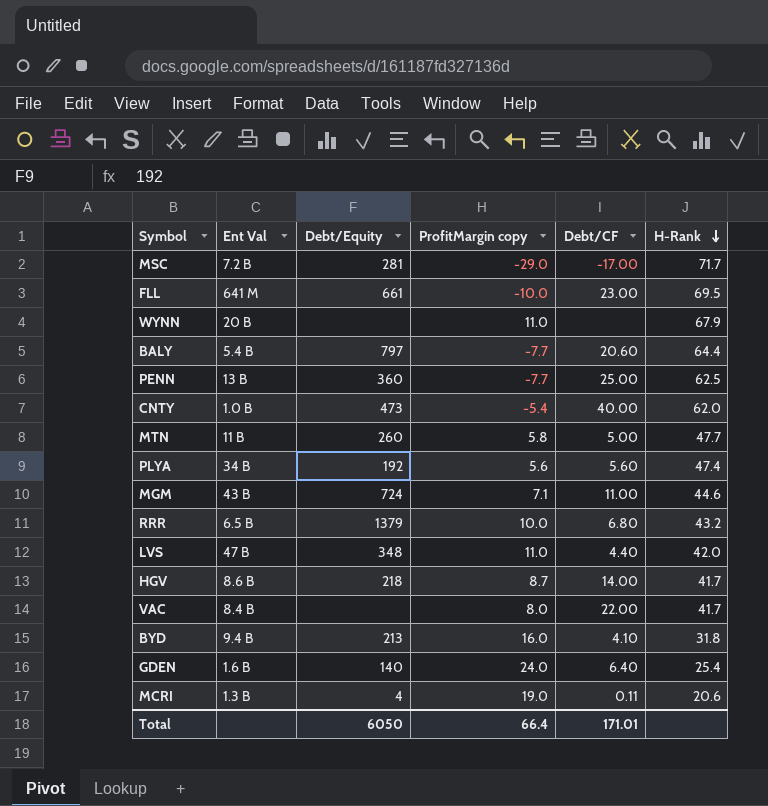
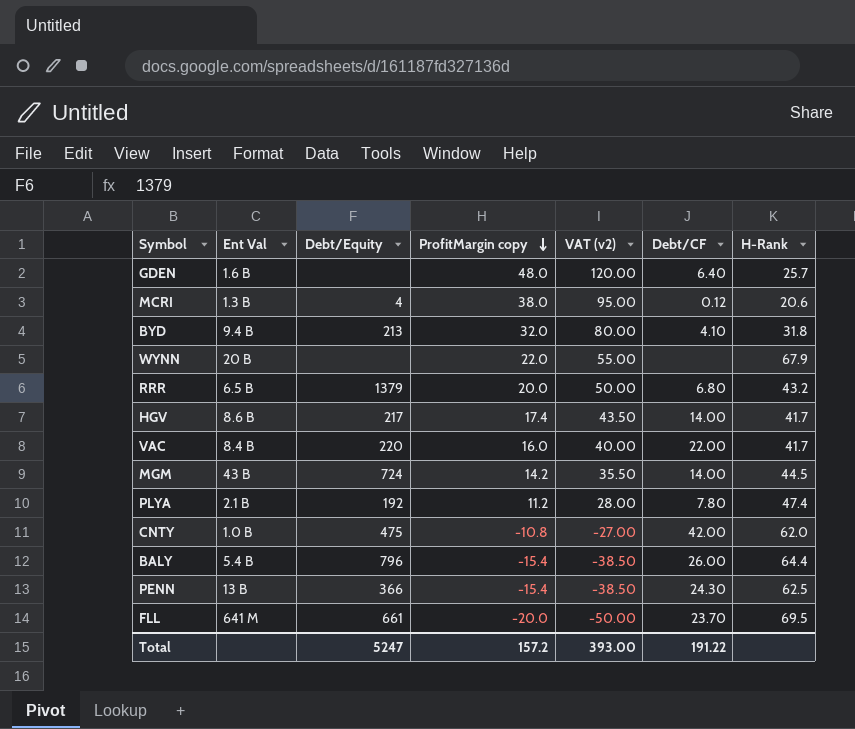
row order: H-Rank descending -> ProfitMargin copy descending
column VAT (v2) | formula: none -> [ProfitMargin copy] * 2.5
row MSC: 7.2 B | 281 | -29.0 | -17.00 | 71.7 -> none
row MTN: 11 B | 260 | 5.8 | 5.00 | 47.7 -> none
row LVS: 47 B | 348 | 11.0 | 4.40 | 42.0 -> none
GDEN | Debt/Equity: 140 -> none
GDEN | ProfitMargin copy: 24.0 -> 48.0
GDEN | H-Rank: 25.4 -> 25.7
MCRI | ProfitMargin copy: 19.0 -> 38.0
MCRI | Debt/CF: 0.11 -> 0.12
BYD | ProfitMargin copy: 16.0 -> 32.0
WYNN | ProfitMargin copy: 11.0 -> 22.0
RRR | ProfitMargin copy: 10.0 -> 20.0
HGV | Debt/Equity: 218 -> 217
HGV | ProfitMargin copy: 8.7 -> 17.4
VAC | Debt/Equity: none -> 220
VAC | ProfitMargin copy: 8.0 -> 16.0
MGM | ProfitMargin copy: 7.1 -> 14.2
MGM | Debt/CF: 11.00 -> 14.00
MGM | H-Rank: 44.6 -> 44.5
PLYA | Ent Val: 34 B -> 2.1 B
PLYA | ProfitMargin copy: 5.6 -> 11.2
PLYA | Debt/CF: 5.60 -> 7.80
CNTY | Debt/Equity: 473 -> 475
CNTY | ProfitMargin copy: -5.4 -> -10.8
CNTY | Debt/CF: 40.00 -> 42.00
BALY | Debt/Equity: 797 -> 796
BALY | ProfitMargin copy: -7.7 -> -15.4
BALY | Debt/CF: 20.60 -> 26.00
PENN | Debt/Equity: 360 -> 366
PENN | ProfitMargin copy: -7.7 -> -15.4
PENN | Debt/CF: 25.00 -> 24.30
FLL | ProfitMargin copy: -10.0 -> -20.0
FLL | Debt/CF: 23.00 -> 23.70
Total | Debt/Equity: 6050 -> 5247
Total | ProfitMargin copy: 66.4 -> 157.2
Total | Debt/CF: 171.01 -> 191.22

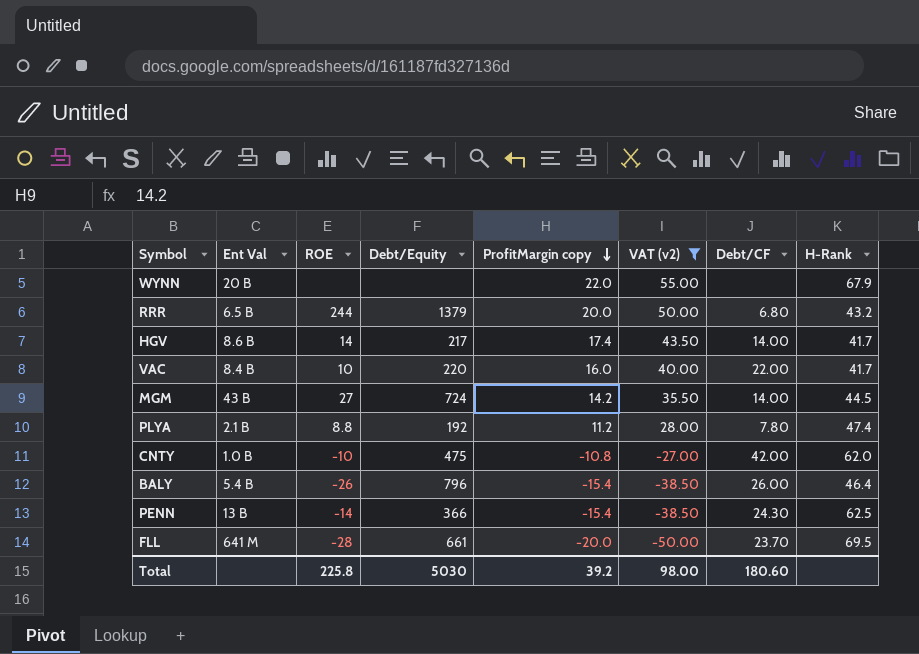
filter: none -> VAT (v2) <= 55.00
column ROE | position: none -> 3
BALY | H-Rank: 64.4 -> 46.4
Total | Debt/Equity: 5247 -> 5030
Total | ProfitMargin copy: 157.2 -> 39.2
Total | VAT (v2): 393.00 -> 98.00
Total | Debt/CF: 191.22 -> 180.60

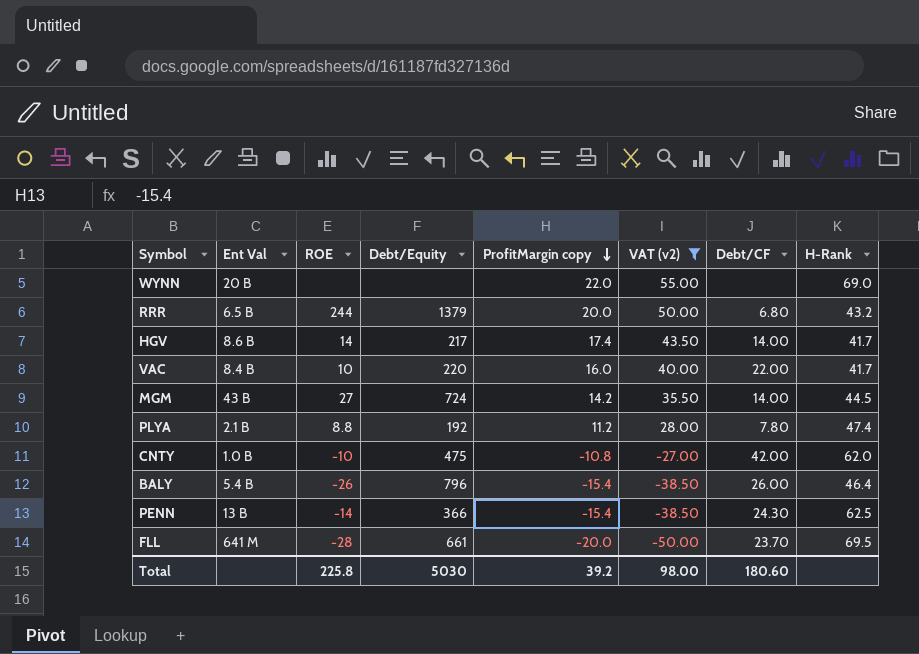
WYNN | H-Rank: 67.9 -> 69.0

